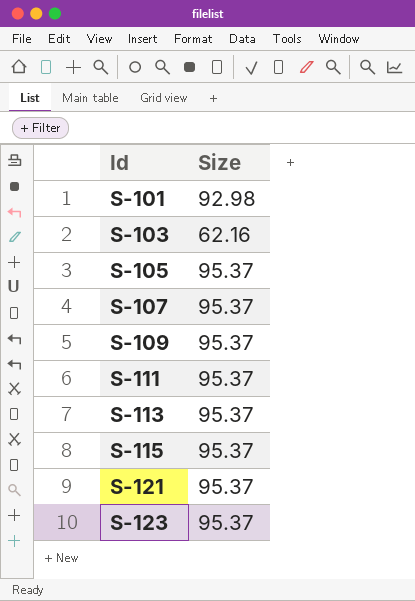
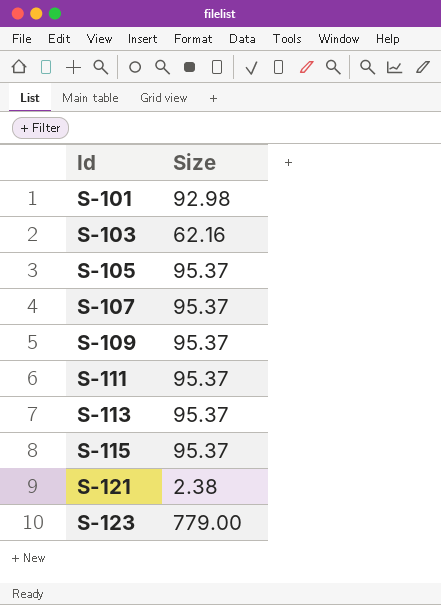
S-121 | Size: 95.37 -> 2.38
S-123 | Size: 95.37 -> 779.00

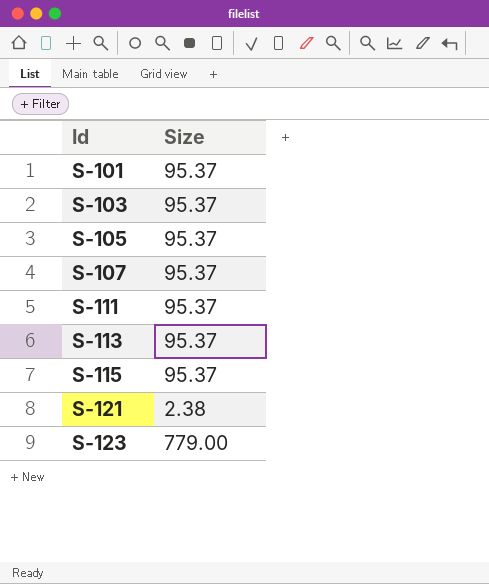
row S-109: 95.37 -> none
S-101 | Size: 92.98 -> 95.37
S-103 | Size: 62.16 -> 95.37

